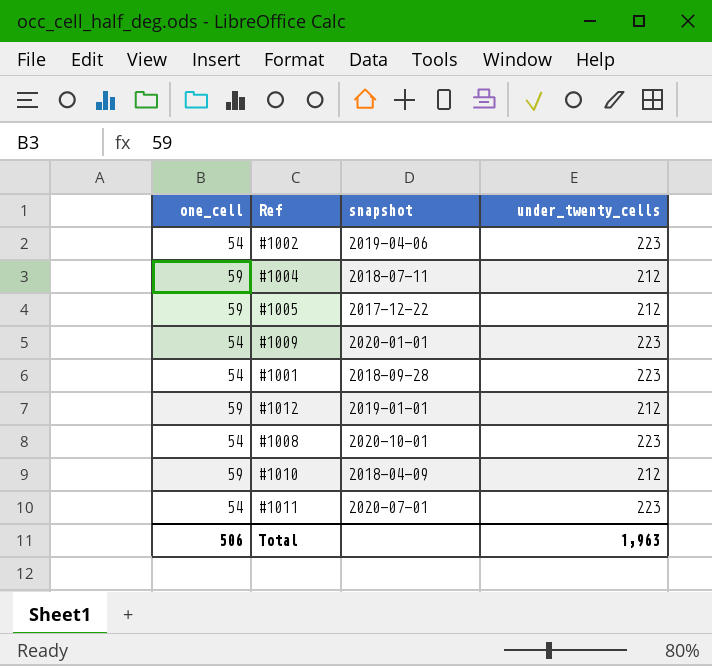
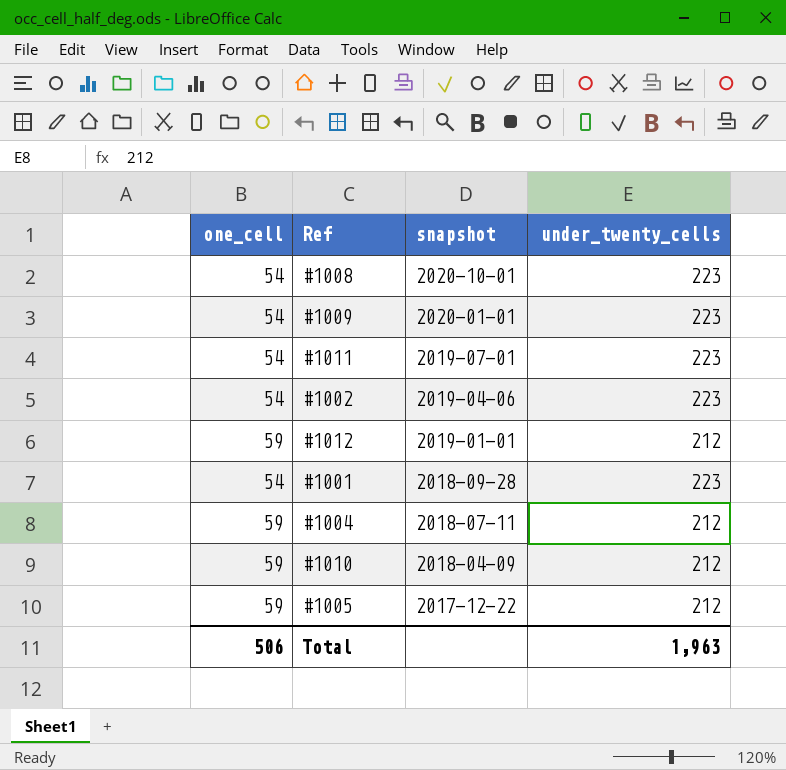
row order: none -> snapshot descending
#1011 | snapshot: 2020-07-01 -> 2019-07-01

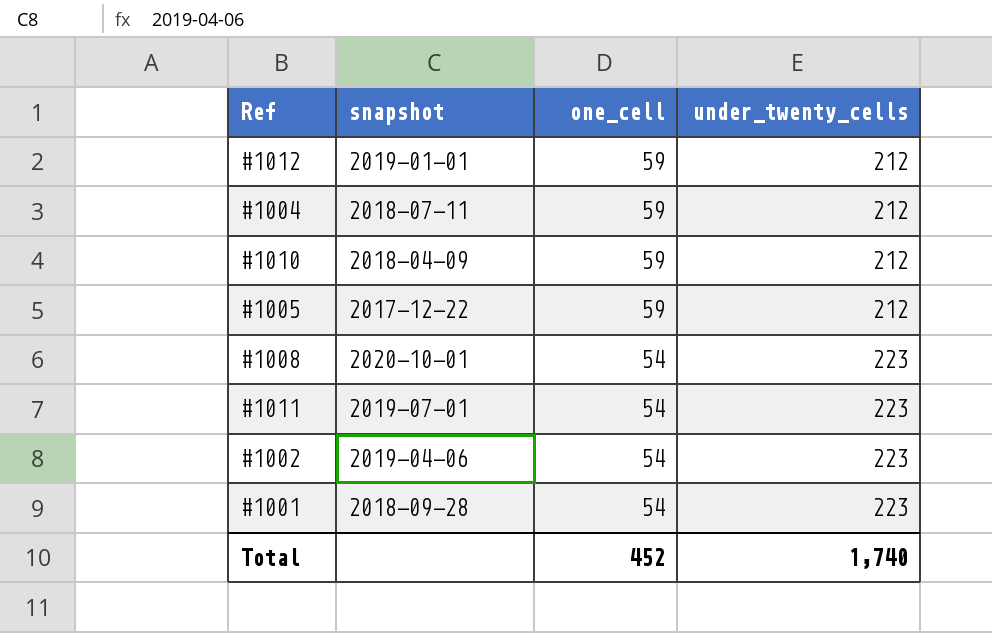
row order: snapshot descending -> one_cell descending
column one_cell | position: 1 -> 3
row #1009: 54 | 2020-01-01 | 223 -> none
Total | one_cell: 506 -> 452
Total | under_twenty_cells: 1,963 -> 1,740

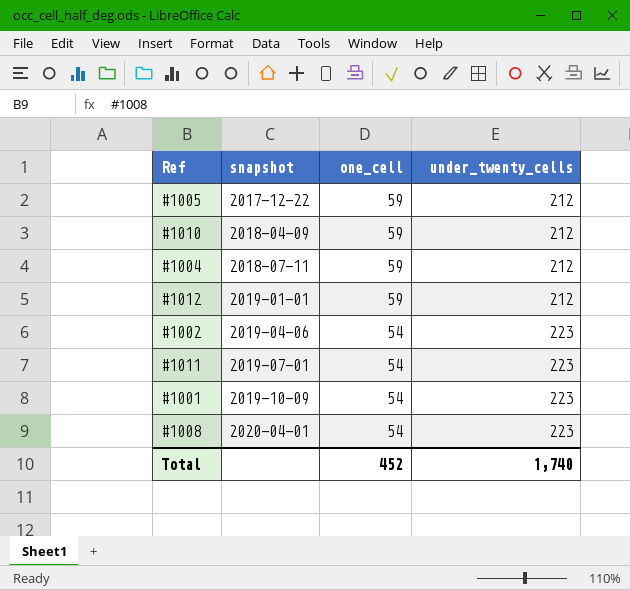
row order: one_cell descending -> snapshot ascending
#1001 | snapshot: 2018-09-28 -> 2019-10-09
#1008 | snapshot: 2020-10-01 -> 2020-04-01

